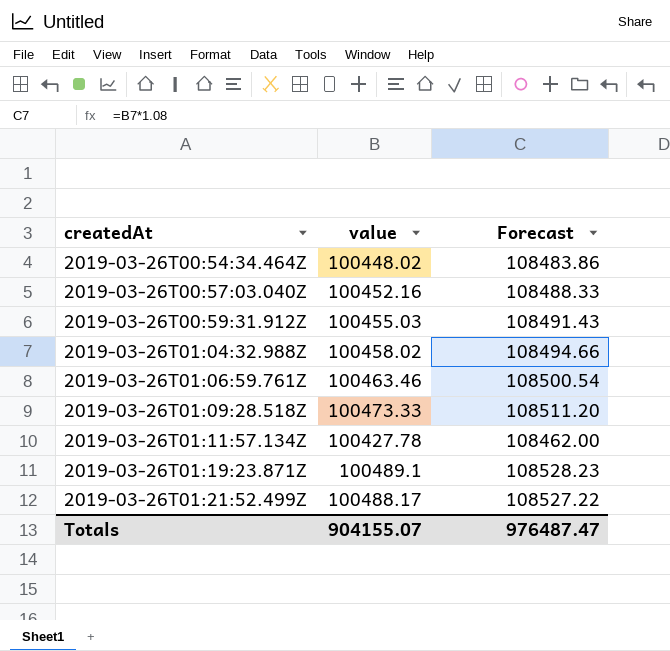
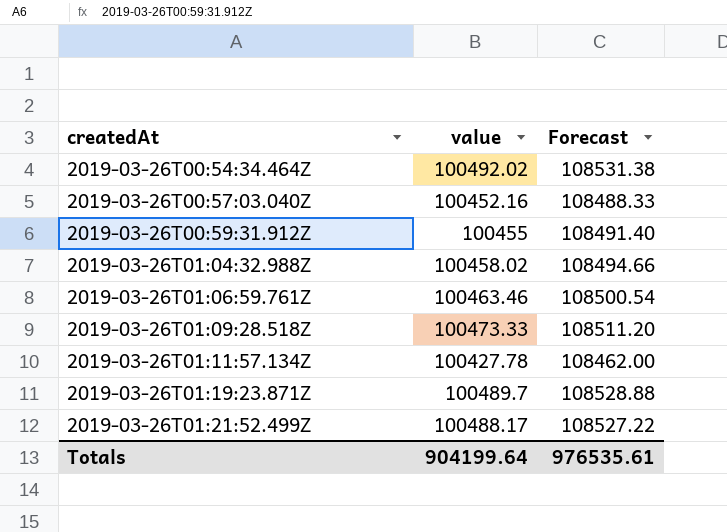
2019-03-26T00:54:34.464Z | value: 100448.02 -> 100492.02
2019-03-26T00:54:34.464Z | Forecast: 108483.86 -> 108531.38
2019-03-26T00:59:31.912Z | value: 100455.03 -> 100455
2019-03-26T00:59:31.912Z | Forecast: 108491.43 -> 108491.40
2019-03-26T01:19:23.871Z | value: 100489.1 -> 100489.7
2019-03-26T01:19:23.871Z | Forecast: 108528.23 -> 108528.88
Totals | value: 904155.07 -> 904199.64
Totals | Forecast: 976487.47 -> 976535.61

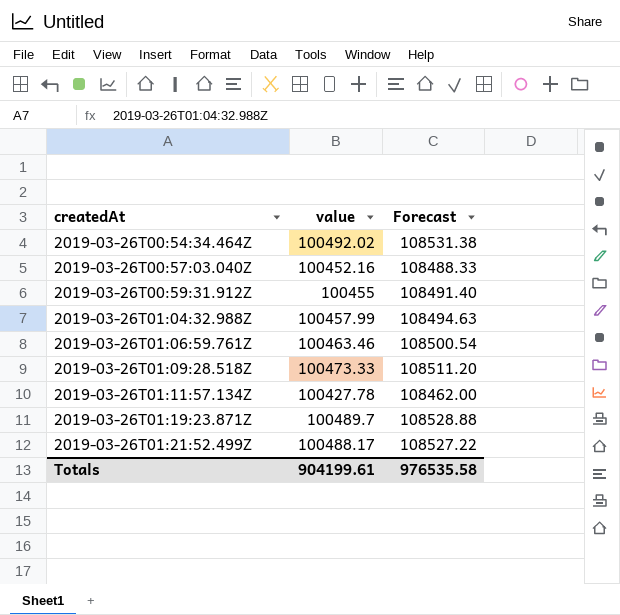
2019-03-26T01:04:32.988Z | value: 100458.02 -> 100457.99
2019-03-26T01:04:32.988Z | Forecast: 108494.66 -> 108494.63
Totals | value: 904199.64 -> 904199.61
Totals | Forecast: 976535.61 -> 976535.58

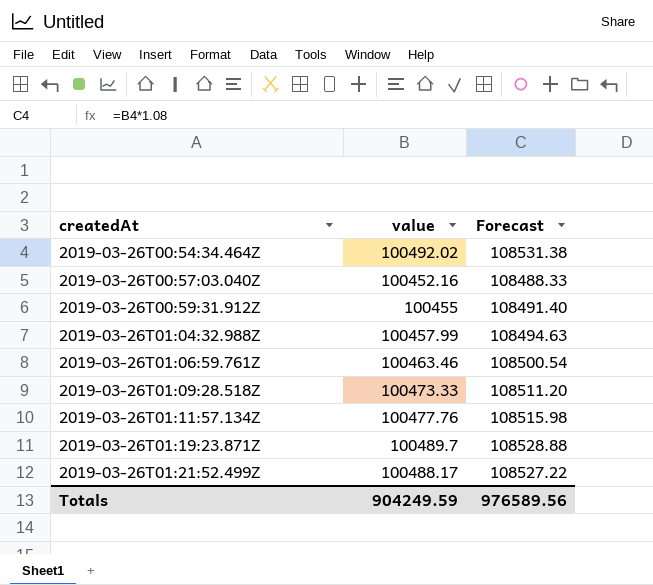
2019-03-26T01:11:57.134Z | value: 100427.78 -> 100477.76
2019-03-26T01:11:57.134Z | Forecast: 108462.00 -> 108515.98
Totals | value: 904199.61 -> 904249.59
Totals | Forecast: 976535.58 -> 976589.56

